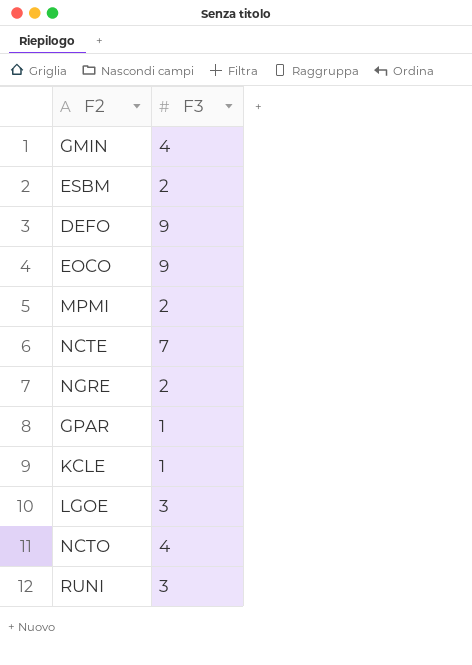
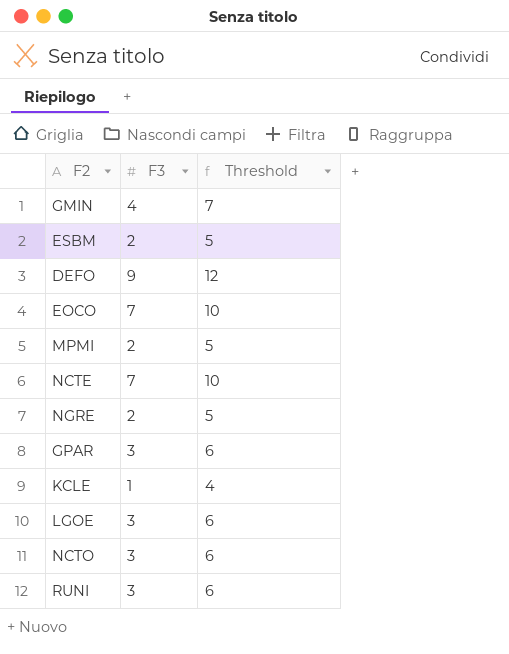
column Threshold | formula: none -> [F3] + 3
EOCO | F3: 9 -> 7
GPAR | F3: 1 -> 3
NCTO | F3: 4 -> 3

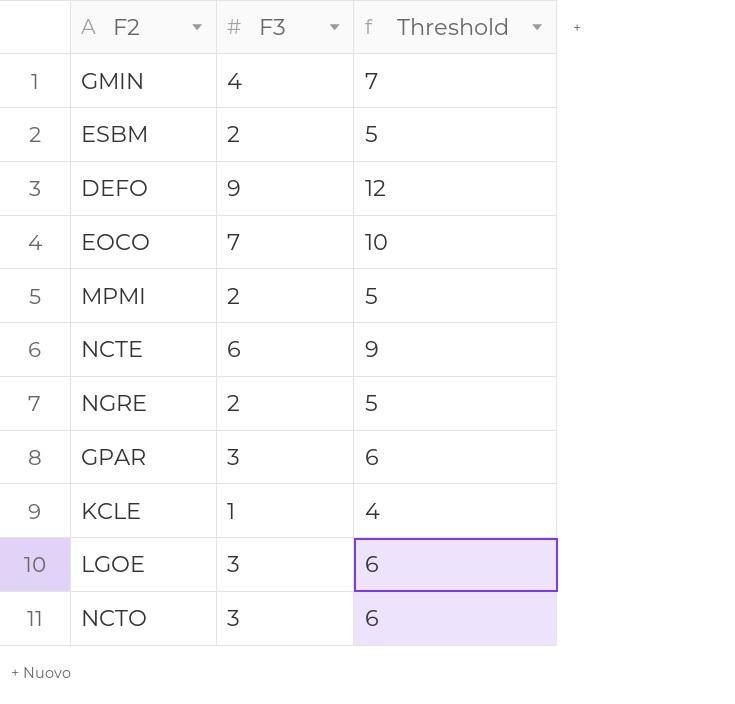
row RUNI: 3 | 6 -> none
NCTE | F3: 7 -> 6
NCTE | Threshold: 10 -> 9

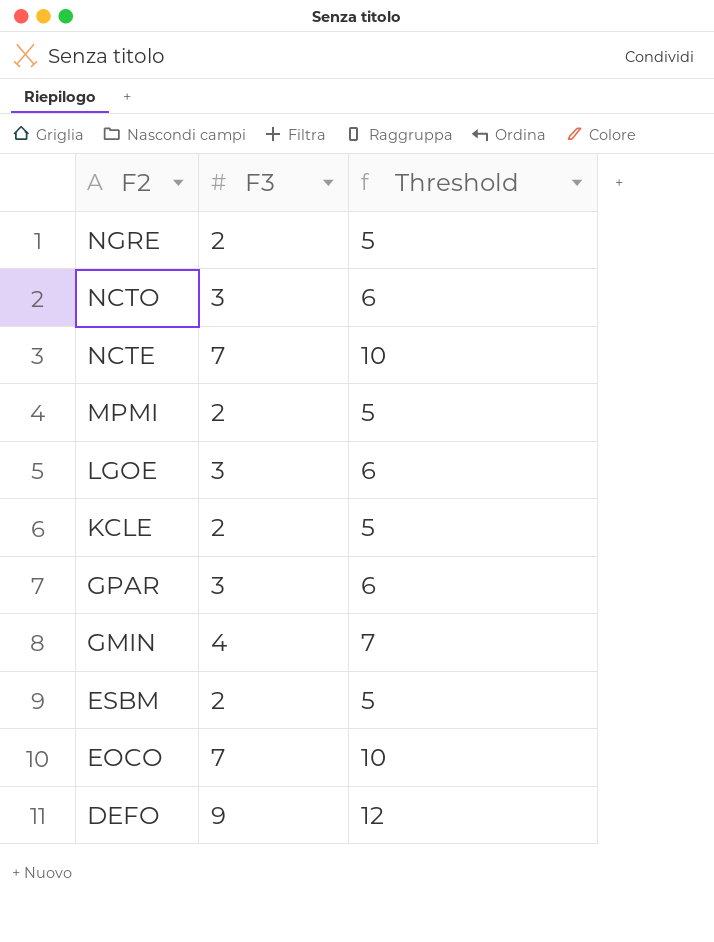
row order: none -> F2 descending
NCTE | F3: 6 -> 7
NCTE | Threshold: 9 -> 10
KCLE | F3: 1 -> 2
KCLE | Threshold: 4 -> 5

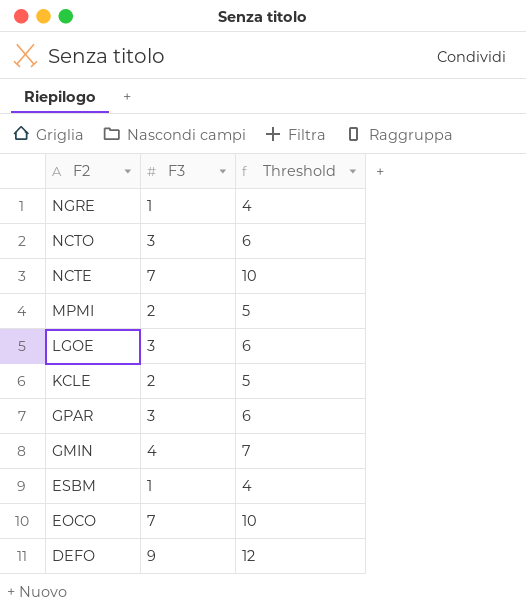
NGRE | F3: 2 -> 1
NGRE | Threshold: 5 -> 4
ESBM | F3: 2 -> 1
ESBM | Threshold: 5 -> 4

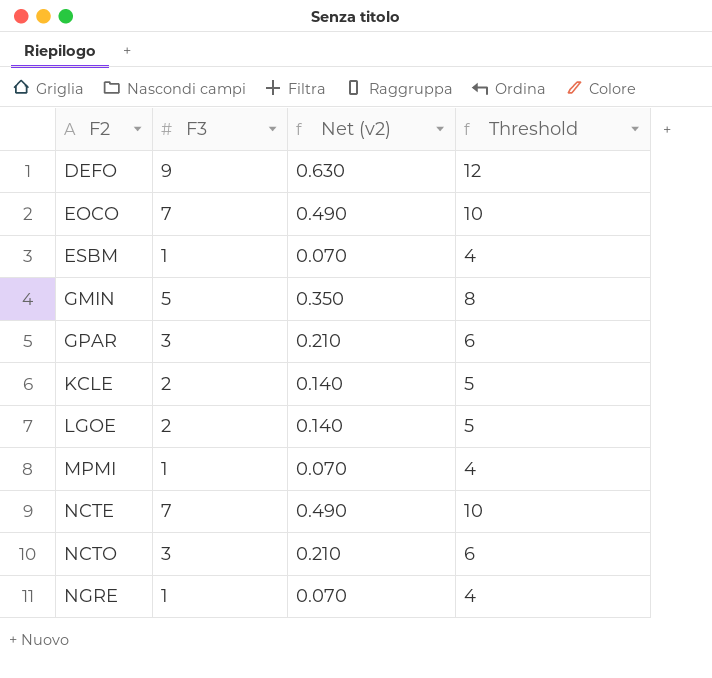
row order: F2 descending -> F2 ascending
column Net (v2) | formula: none -> [F3] * 0.07
GMIN | F3: 4 -> 5
GMIN | Threshold: 7 -> 8
LGOE | F3: 3 -> 2
LGOE | Threshold: 6 -> 5
MPMI | F3: 2 -> 1
MPMI | Threshold: 5 -> 4

